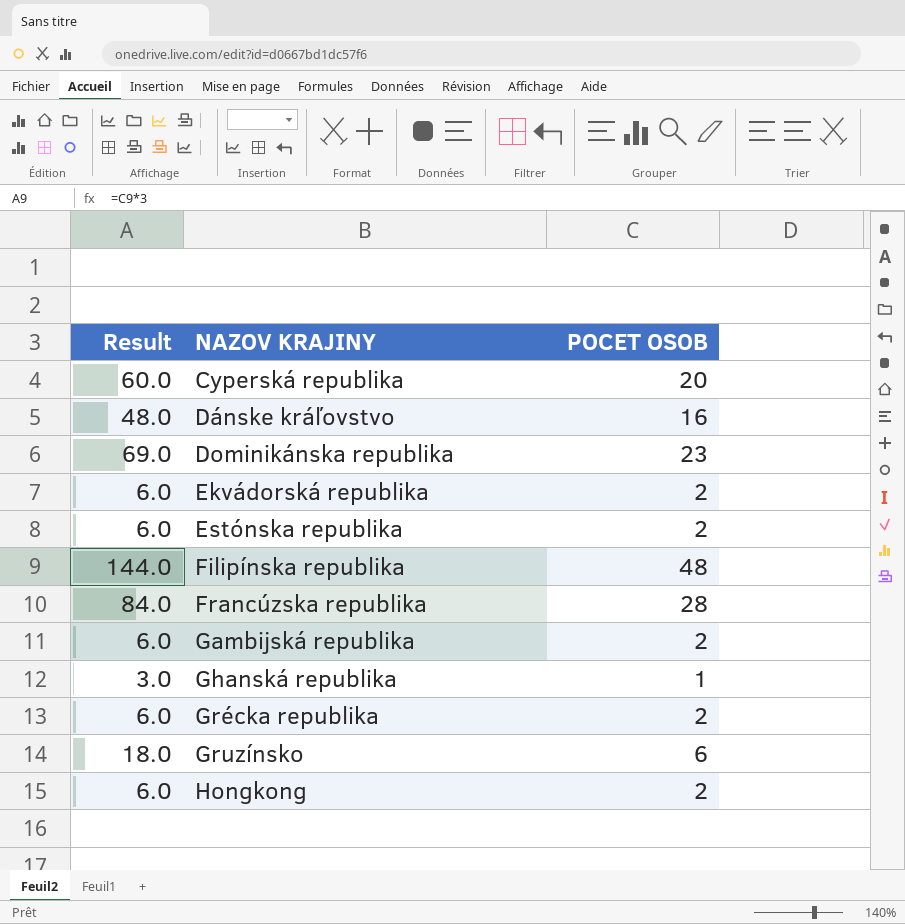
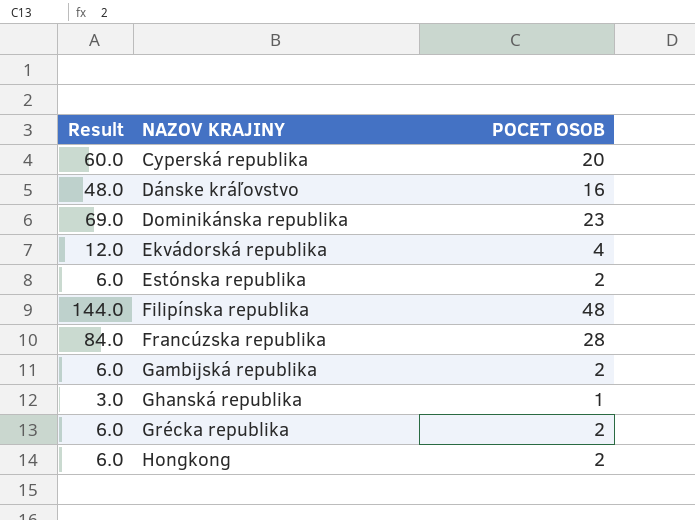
row Gruzínsko: 18.0 | 6 -> none
Ekvádorská republika | Result: 6.0 -> 12.0
Ekvádorská republika | POCET OSOB: 2 -> 4

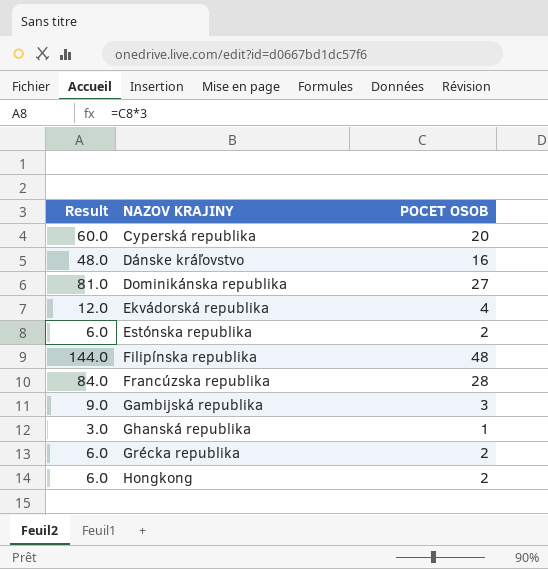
Dominikánska republika | Result: 69.0 -> 81.0
Dominikánska republika | POCET OSOB: 23 -> 27
Gambijská republika | Result: 6.0 -> 9.0
Gambijská republika | POCET OSOB: 2 -> 3

